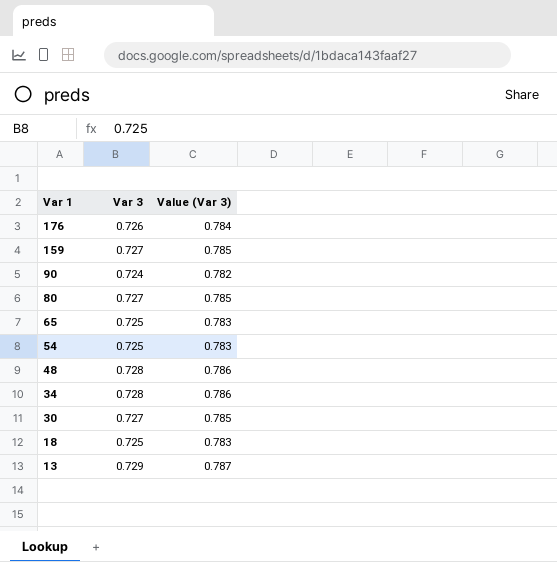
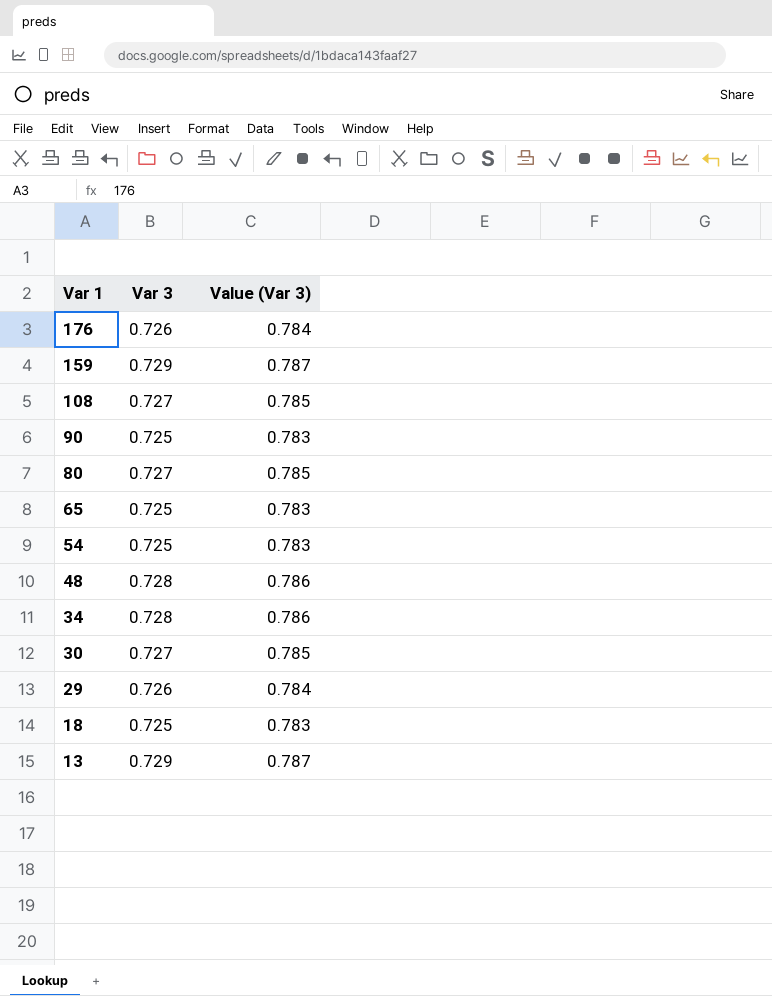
159 | Var 3: 0.727 -> 0.729
159 | Value (Var 3): 0.785 -> 0.787
row 108: none -> 0.727 | 0.785
90 | Var 3: 0.724 -> 0.725
90 | Value (Var 3): 0.782 -> 0.783
row 29: none -> 0.726 | 0.784

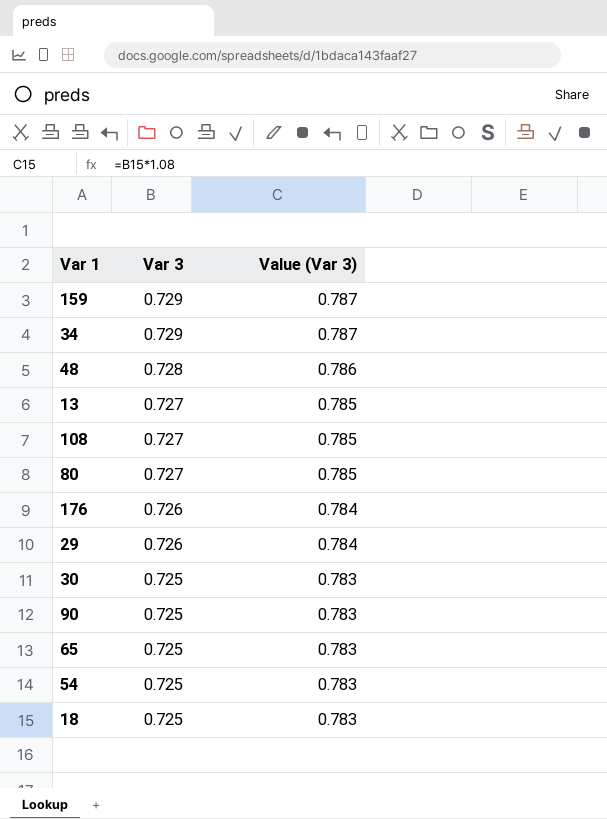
row order: Var 1 descending -> Var 3 descending
34 | Var 3: 0.728 -> 0.729
34 | Value (Var 3): 0.786 -> 0.787
13 | Var 3: 0.729 -> 0.727
13 | Value (Var 3): 0.787 -> 0.785
30 | Var 3: 0.727 -> 0.725
30 | Value (Var 3): 0.785 -> 0.783

